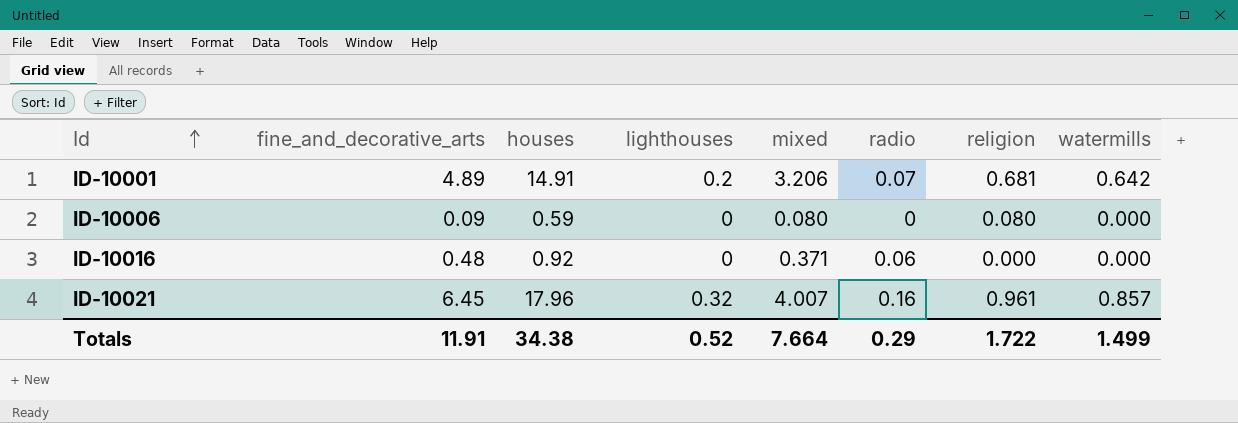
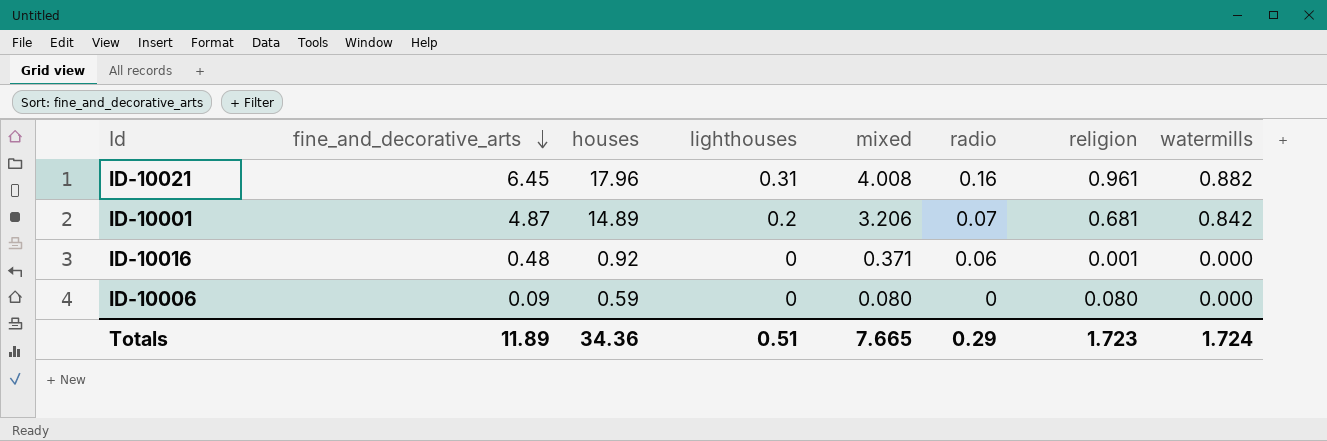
row order: Id ascending -> fine_and_decorative_arts descending
ID-10021 | lighthouses: 0.32 -> 0.31
ID-10021 | mixed: 4.007 -> 4.008
ID-10021 | watermills: 0.857 -> 0.882
ID-10001 | fine_and_decorative_arts: 4.89 -> 4.87
ID-10001 | houses: 14.91 -> 14.89
ID-10001 | watermills: 0.642 -> 0.842
ID-10016 | religion: 0.000 -> 0.001
Totals | fine_and_decorative_arts: 11.91 -> 11.89
Totals | houses: 34.38 -> 34.36
Totals | lighthouses: 0.52 -> 0.51
Totals | mixed: 7.664 -> 7.665
Totals | religion: 1.722 -> 1.723
Totals | watermills: 1.499 -> 1.724

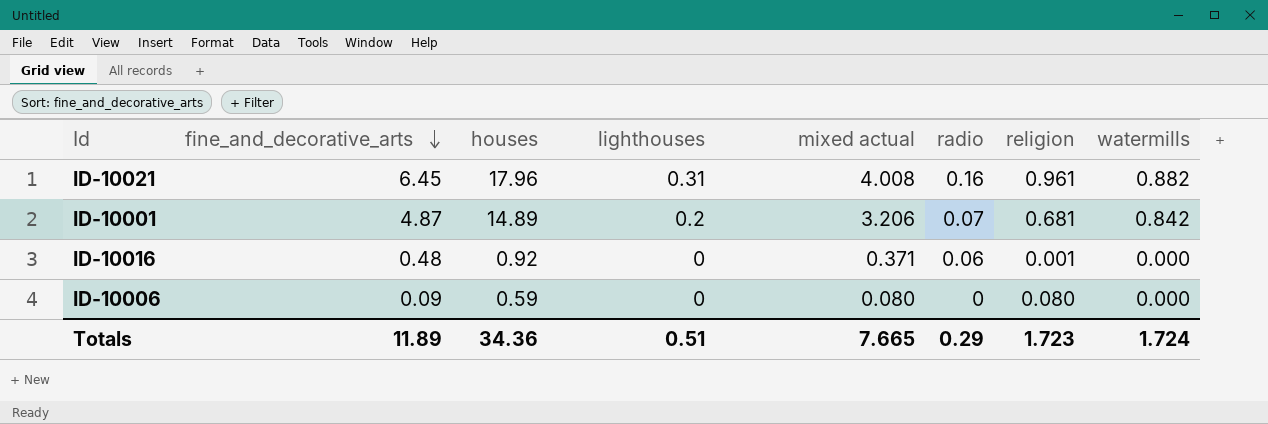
column name: mixed -> mixed actual

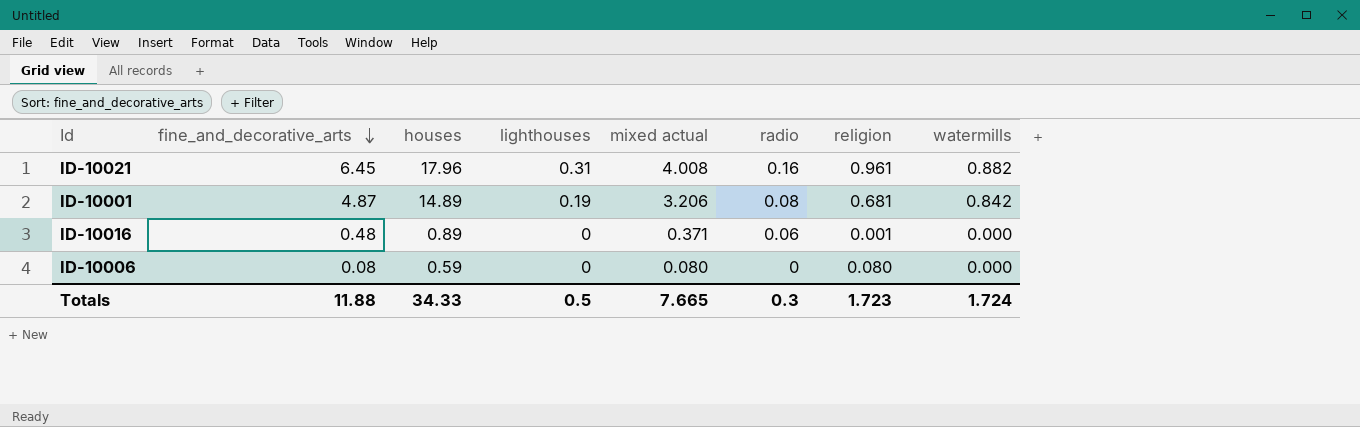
ID-10001 | lighthouses: 0.2 -> 0.19
ID-10001 | radio: 0.07 -> 0.08
ID-10016 | houses: 0.92 -> 0.89
ID-10006 | fine_and_decorative_arts: 0.09 -> 0.08
Totals | fine_and_decorative_arts: 11.89 -> 11.88
Totals | houses: 34.36 -> 34.33
Totals | lighthouses: 0.51 -> 0.5
Totals | radio: 0.29 -> 0.3

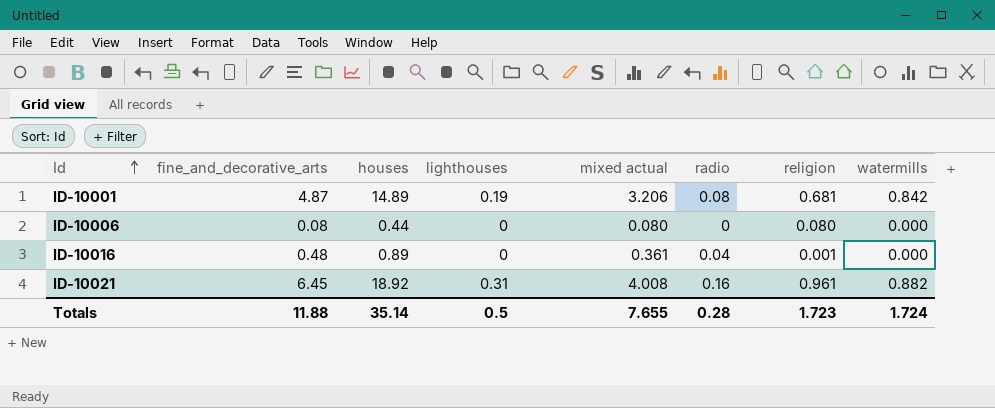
row order: fine_and_decorative_arts descending -> Id ascending
ID-10006 | houses: 0.59 -> 0.44
ID-10016 | mixed actual: 0.371 -> 0.361
ID-10016 | radio: 0.06 -> 0.04
ID-10021 | houses: 17.96 -> 18.92
Totals | houses: 34.33 -> 35.14
Totals | mixed actual: 7.665 -> 7.655
Totals | radio: 0.3 -> 0.28

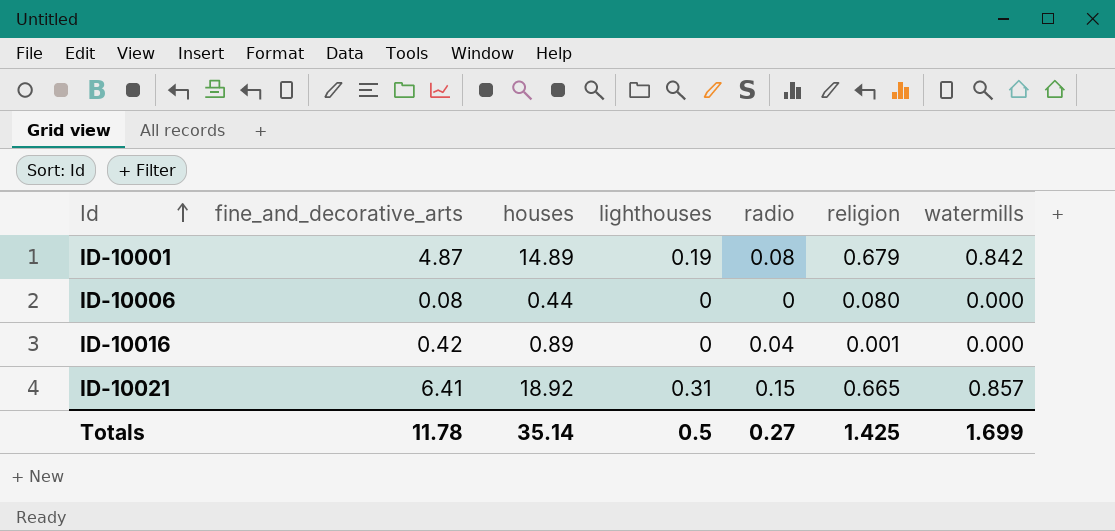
column mixed actual | position: 5 -> none
ID-10001 | religion: 0.681 -> 0.679
ID-10016 | fine_and_decorative_arts: 0.48 -> 0.42
ID-10021 | fine_and_decorative_arts: 6.45 -> 6.41
ID-10021 | radio: 0.16 -> 0.15
ID-10021 | religion: 0.961 -> 0.665
ID-10021 | watermills: 0.882 -> 0.857
Totals | fine_and_decorative_arts: 11.88 -> 11.78
Totals | radio: 0.28 -> 0.27
Totals | religion: 1.723 -> 1.425
Totals | watermills: 1.724 -> 1.699

